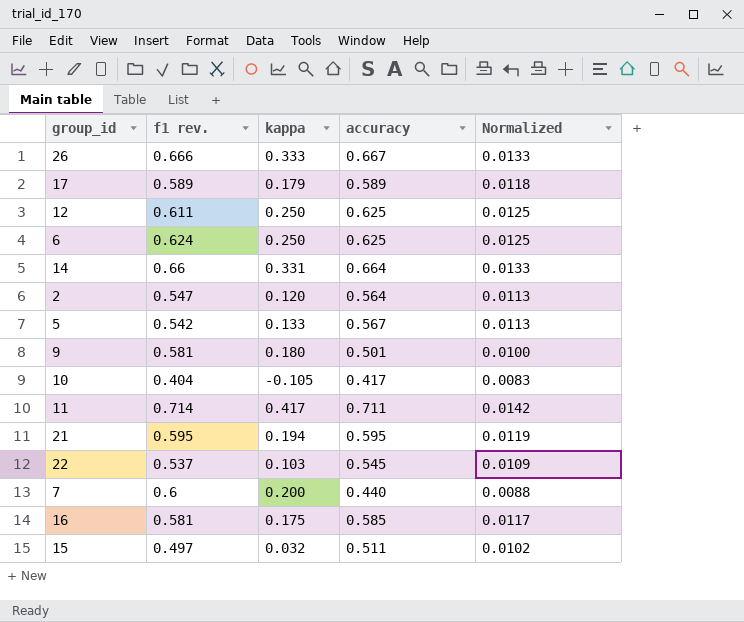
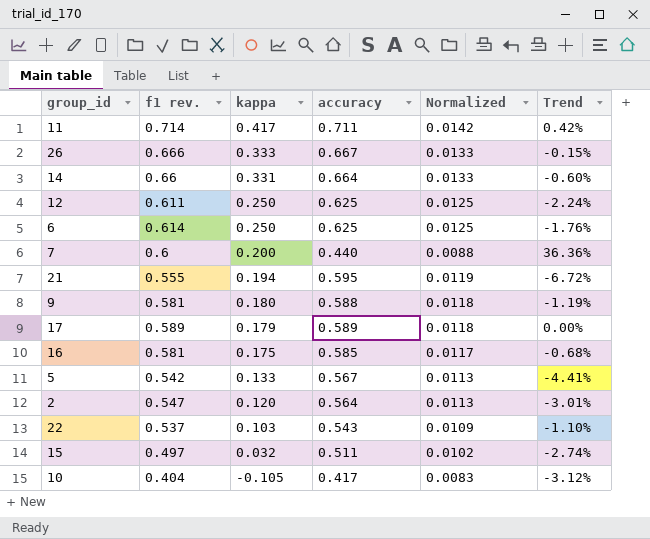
row order: none -> kappa descending
column Trend | formula: none -> ([f1 rev.] - [accuracy]) / [accuracy]
6 | f1 rev.: 0.624 -> 0.614
21 | f1 rev.: 0.595 -> 0.555
9 | accuracy: 0.501 -> 0.588
9 | Normalized: 0.0100 -> 0.0118
22 | accuracy: 0.545 -> 0.543

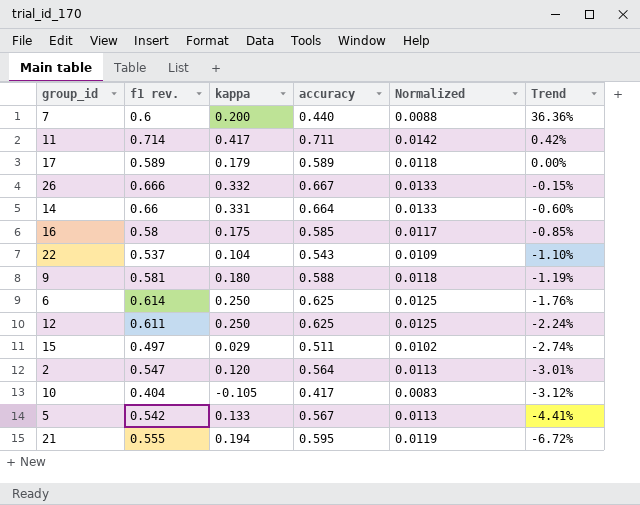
row order: kappa descending -> Trend descending
26 | kappa: 0.333 -> 0.332
16 | f1 rev.: 0.581 -> 0.58
16 | Trend: -0.68% -> -0.85%
22 | kappa: 0.103 -> 0.104
15 | kappa: 0.032 -> 0.029

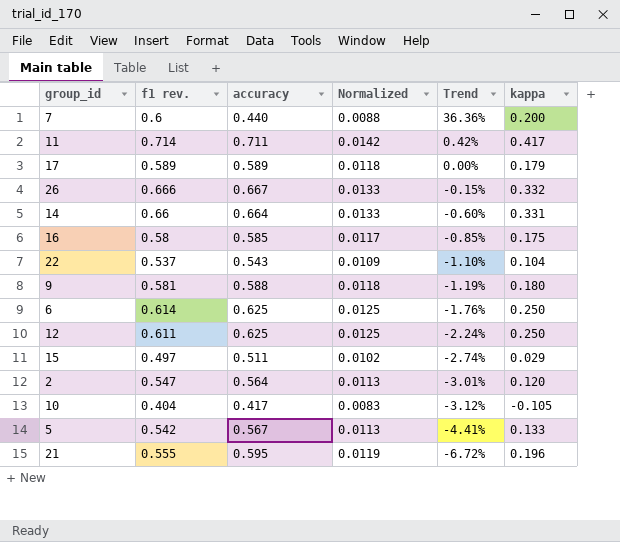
column kappa | position: 3 -> 6
21 | kappa: 0.194 -> 0.196

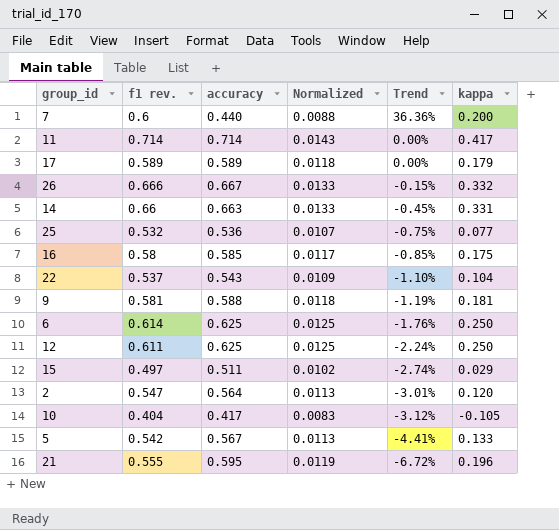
11 | accuracy: 0.711 -> 0.714
11 | Normalized: 0.0142 -> 0.0143
11 | Trend: 0.42% -> 0.00%
14 | accuracy: 0.664 -> 0.663
14 | Trend: -0.60% -> -0.45%
row 25: none -> 0.532 | 0.536 | 0.0107 | -0.75% | 0.077
9 | kappa: 0.180 -> 0.181

